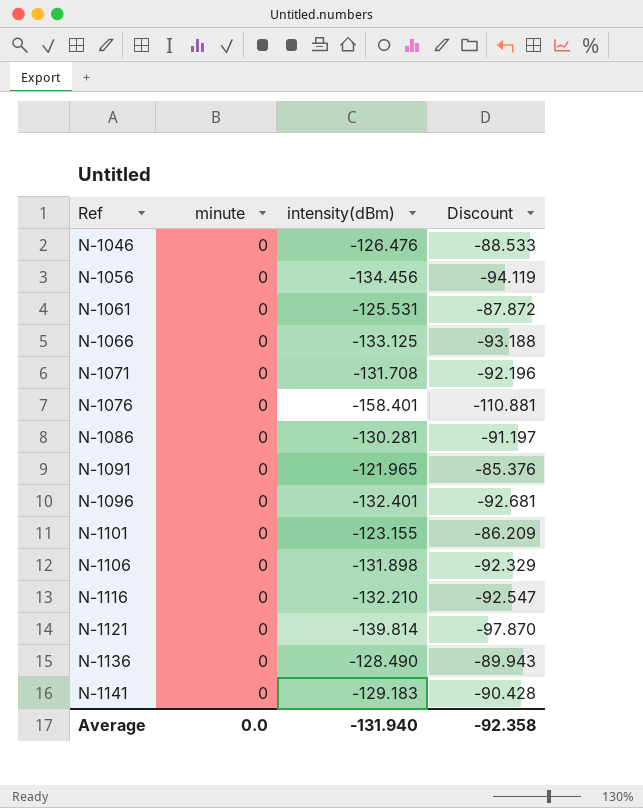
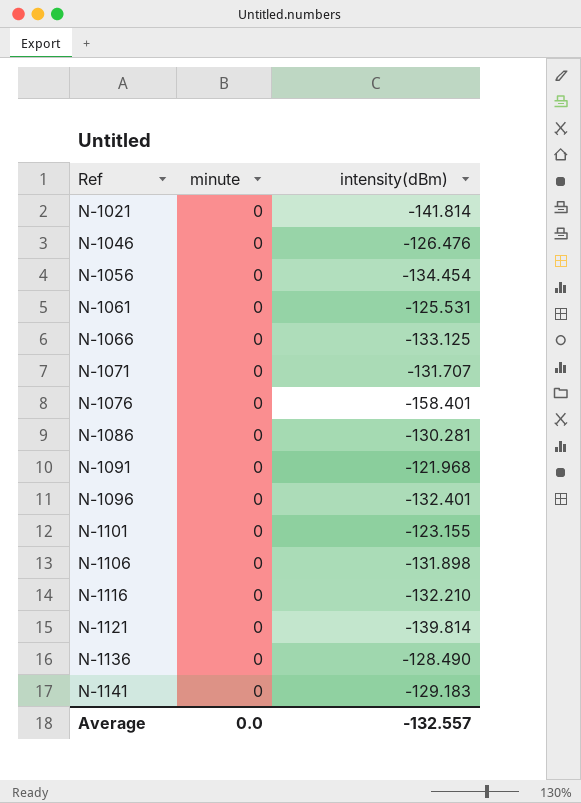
column Discount | formula: [intensity(dBm)] * 0.7 -> none
row N-1021: none -> 0 | -141.814
N-1056 | intensity(dBm): -134.456 -> -134.454
N-1071 | intensity(dBm): -131.708 -> -131.707
N-1091 | intensity(dBm): -121.965 -> -121.968
Average | intensity(dBm): -131.940 -> -132.557

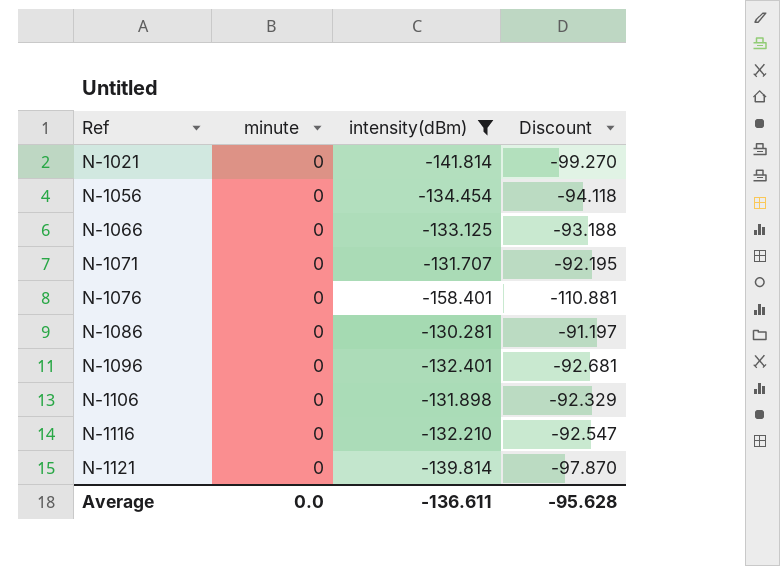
filter: none -> intensity(dBm) <= -130.281
column Discount | formula: none -> [intensity(dBm)] * 0.7
Average | intensity(dBm): -132.557 -> -136.611

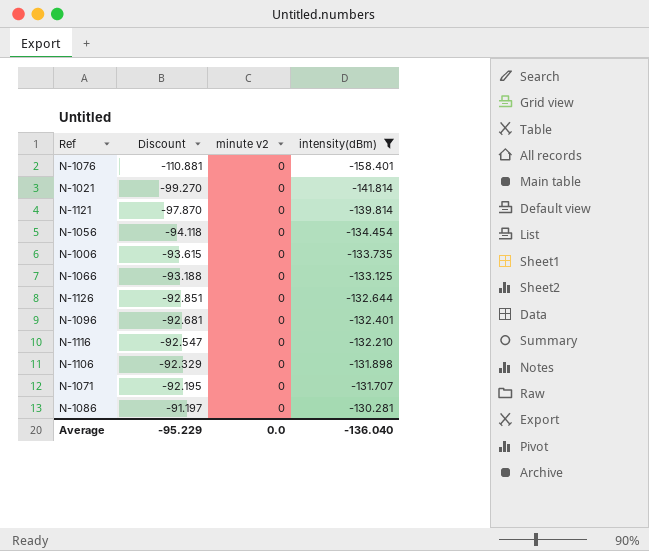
row order: Ref ascending -> Discount ascending
column Discount | position: 4 -> 2
column name: minute -> minute v2
row N-1006: none -> -93.615 | 0 | -133.735
row N-1126: none -> -92.851 | 0 | -132.644
Average | Discount: -95.628 -> -95.229
Average | intensity(dBm): -136.611 -> -136.040

